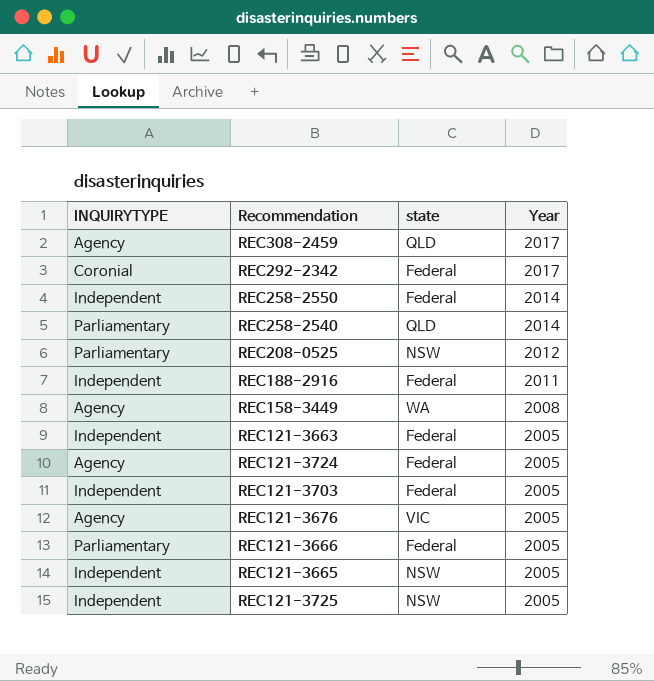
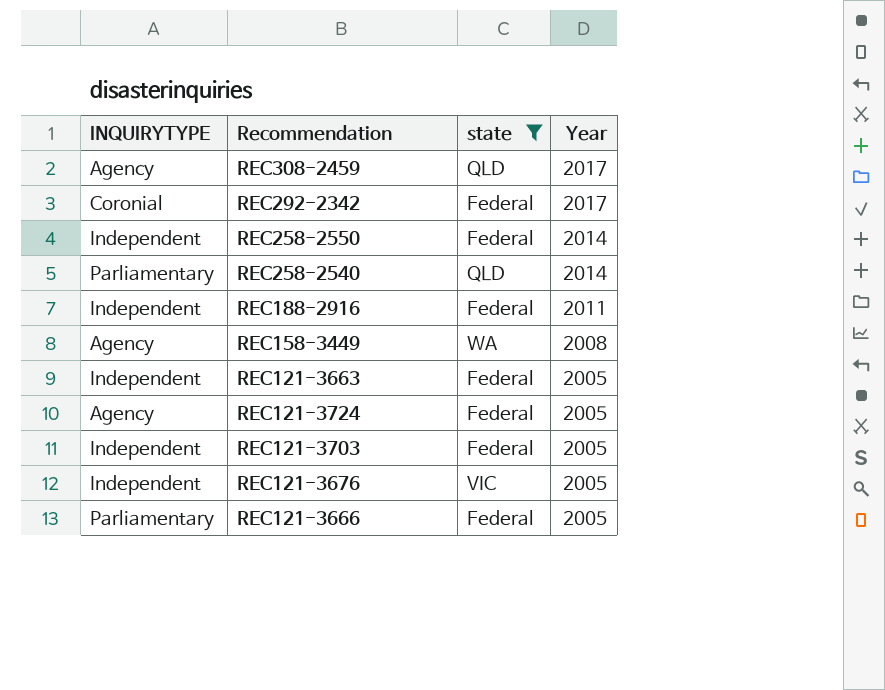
filter: none -> state != NSW
REC121-3676 | INQUIRYTYPE: Agency -> Independent

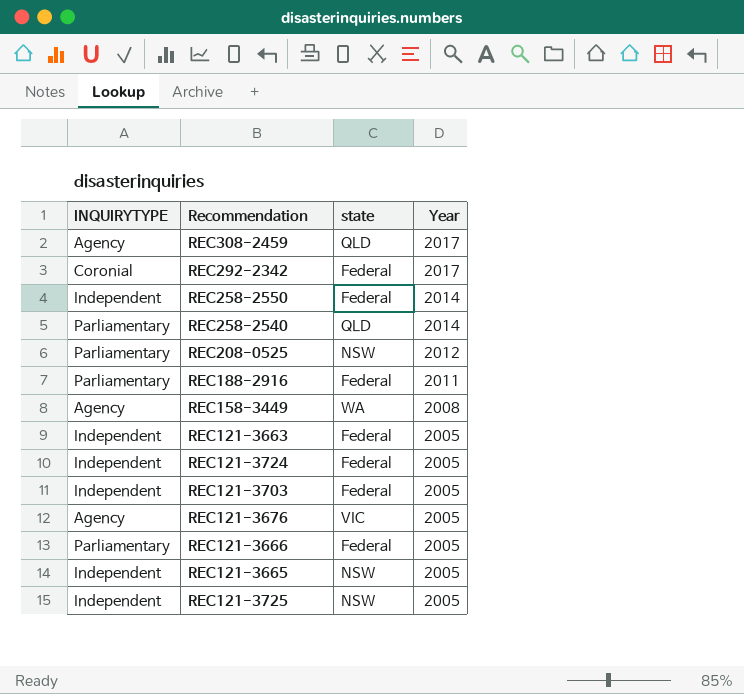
filter: state != NSW -> none
REC188-2916 | INQUIRYTYPE: Independent -> Parliamentary
REC121-3724 | INQUIRYTYPE: Agency -> Independent
REC121-3676 | INQUIRYTYPE: Independent -> Agency

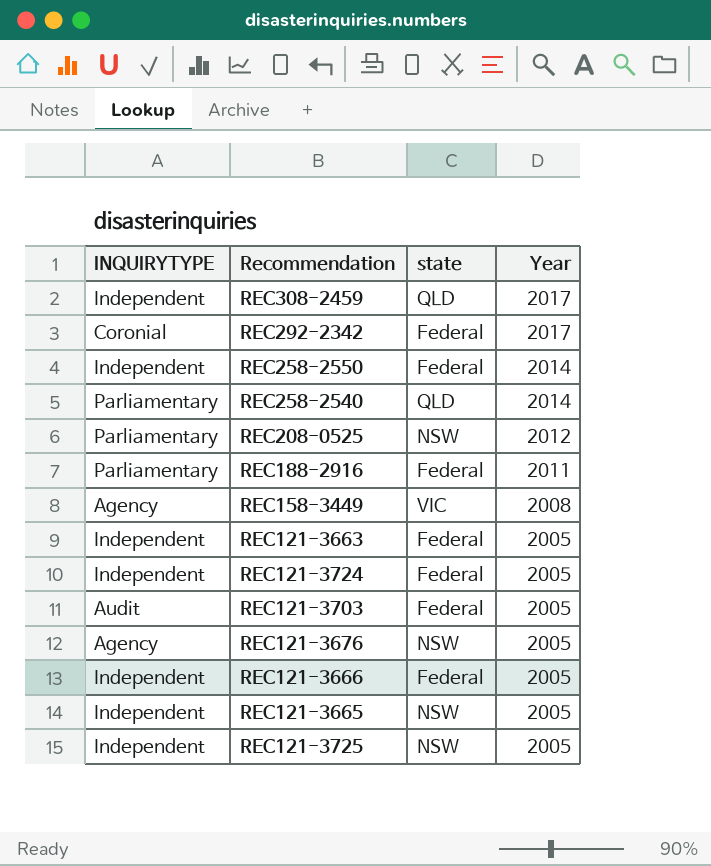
REC308-2459 | INQUIRYTYPE: Agency -> Independent
REC158-3449 | state: WA -> VIC
REC121-3703 | INQUIRYTYPE: Independent -> Audit
REC121-3676 | state: VIC -> NSW
REC121-3666 | INQUIRYTYPE: Parliamentary -> Independent

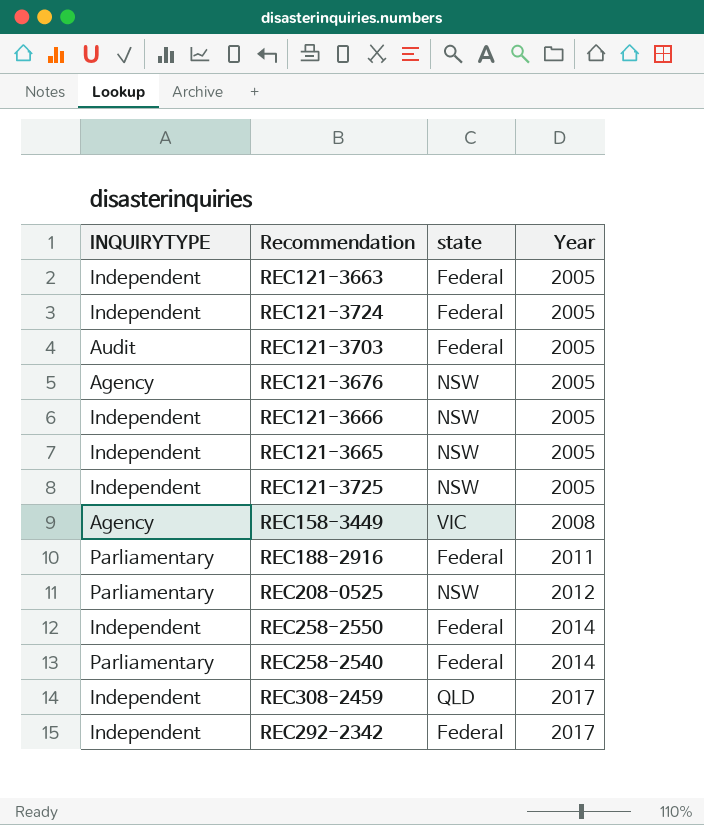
row order: Year descending -> Year ascending
REC121-3666 | state: Federal -> NSW
REC258-2540 | state: QLD -> Federal
REC292-2342 | INQUIRYTYPE: Coronial -> Independent

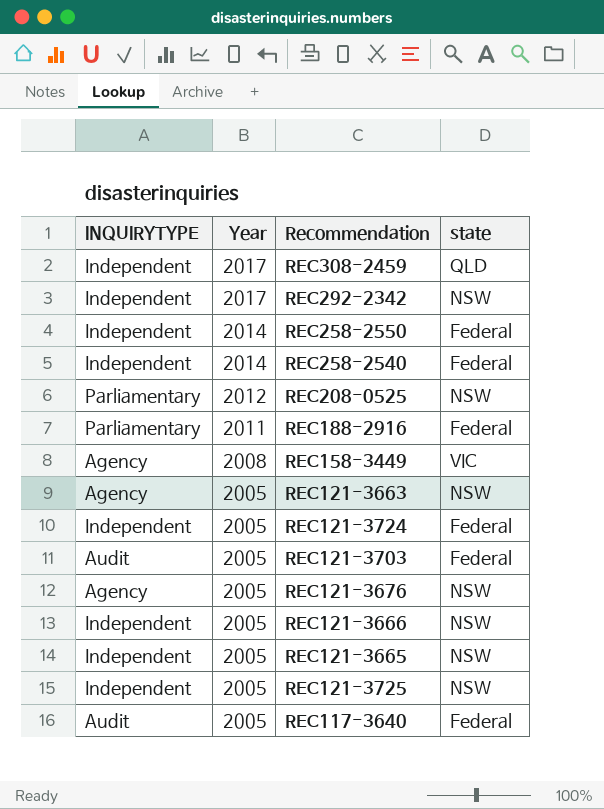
row order: Year ascending -> Year descending
column Year | position: 4 -> 2
REC292-2342 | state: Federal -> NSW
REC258-2540 | INQUIRYTYPE: Parliamentary -> Independent
REC121-3663 | INQUIRYTYPE: Independent -> Agency
REC121-3663 | state: Federal -> NSW
row REC117-3640: none -> Audit | 2005 | Federal

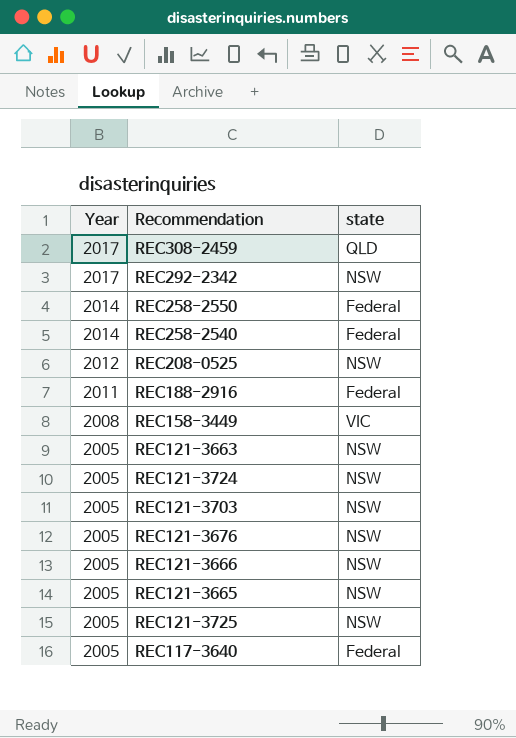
column INQUIRYTYPE | position: 1 -> none
REC121-3724 | state: Federal -> NSW
REC121-3703 | state: Federal -> NSW

